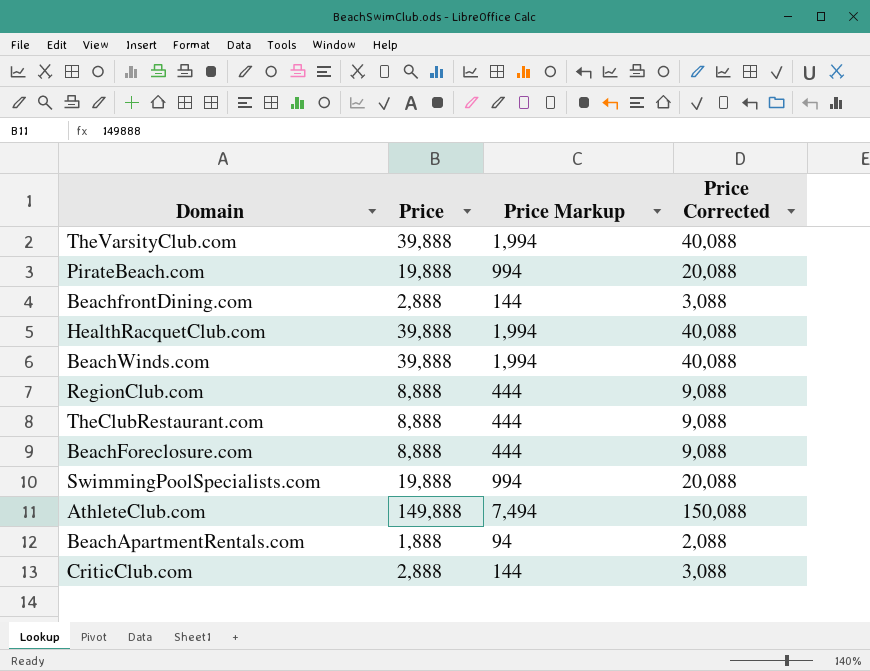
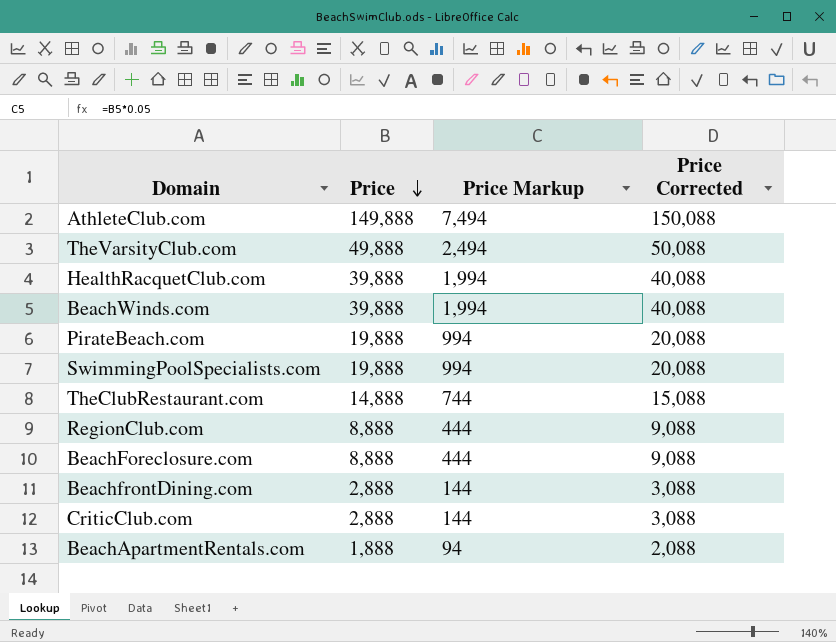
row order: none -> Price descending
TheVarsityClub.com | Price: 39,888 -> 49,888
TheVarsityClub.com | Price Markup: 1,994 -> 2,494
TheVarsityClub.com | Price Corrected: 40,088 -> 50,088
TheClubRestaurant.com | Price: 8,888 -> 14,888
TheClubRestaurant.com | Price Markup: 444 -> 744
TheClubRestaurant.com | Price Corrected: 9,088 -> 15,088

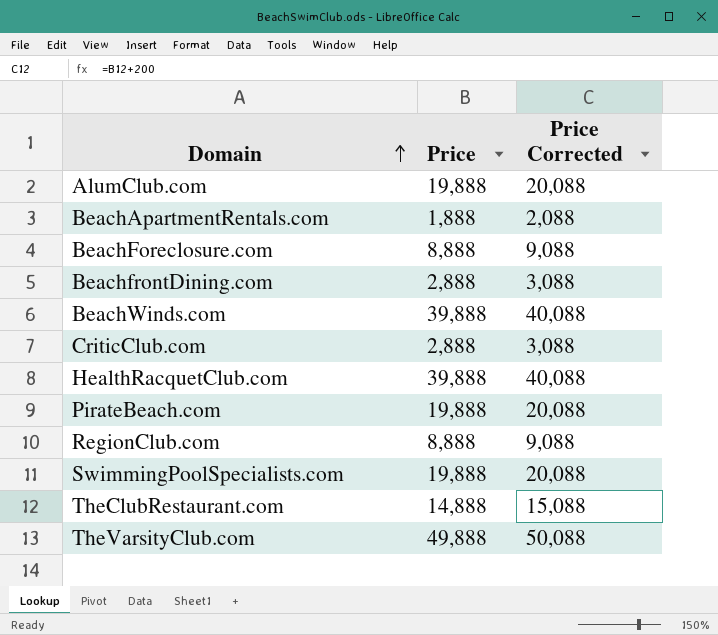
row order: Price descending -> Domain ascending
column Price Markup | formula: [Price] * 0.05 -> none
row AthleteClub.com: 149,888 | 7,494 | 150,088 -> none
row AlumClub.com: none -> 19,888 | 20,088

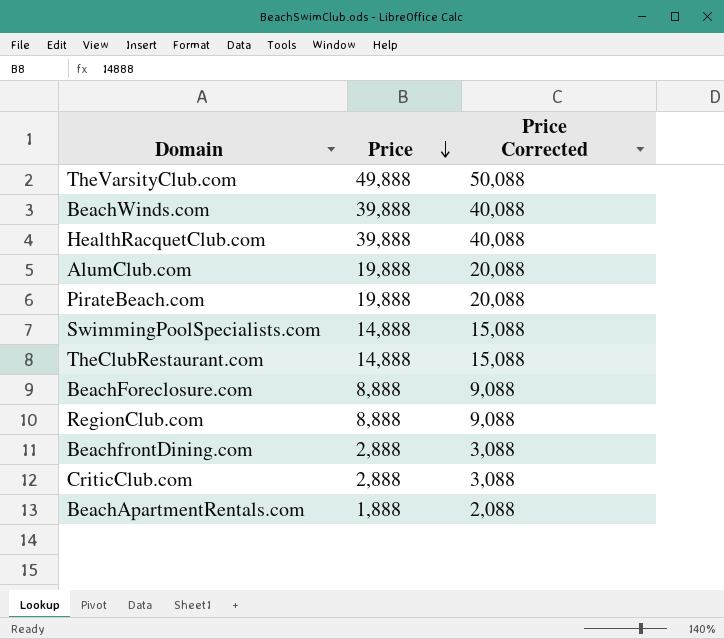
row order: Domain ascending -> Price descending
SwimmingPoolSpecialists.com | Price: 19,888 -> 14,888
SwimmingPoolSpecialists.com | Price Corrected: 20,088 -> 15,088

